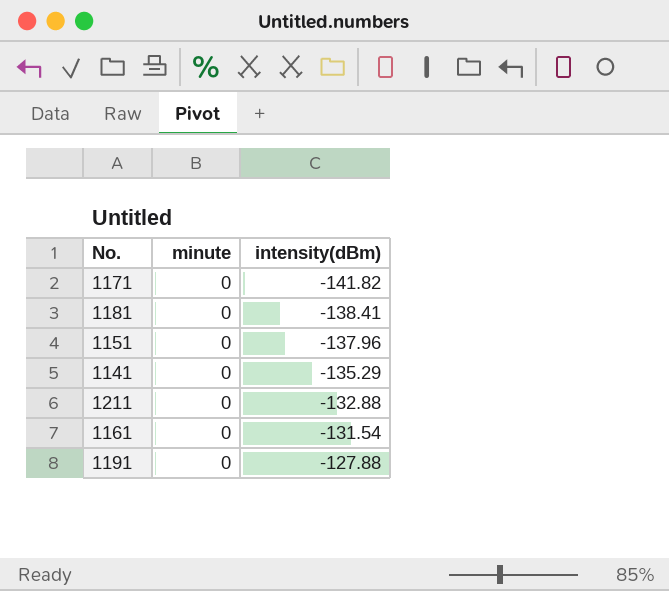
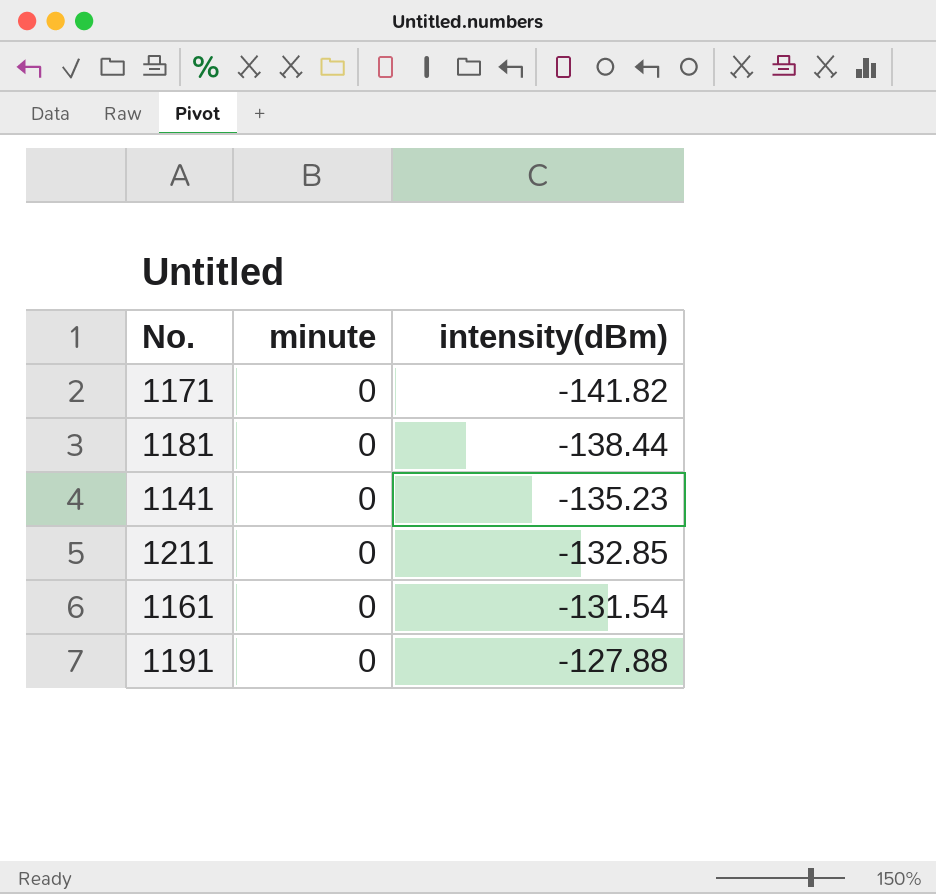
row 1151: 0 | -137.96 -> none
1181 | intensity(dBm): -138.41 -> -138.44
1141 | intensity(dBm): -135.29 -> -135.23
1211 | intensity(dBm): -132.88 -> -132.85

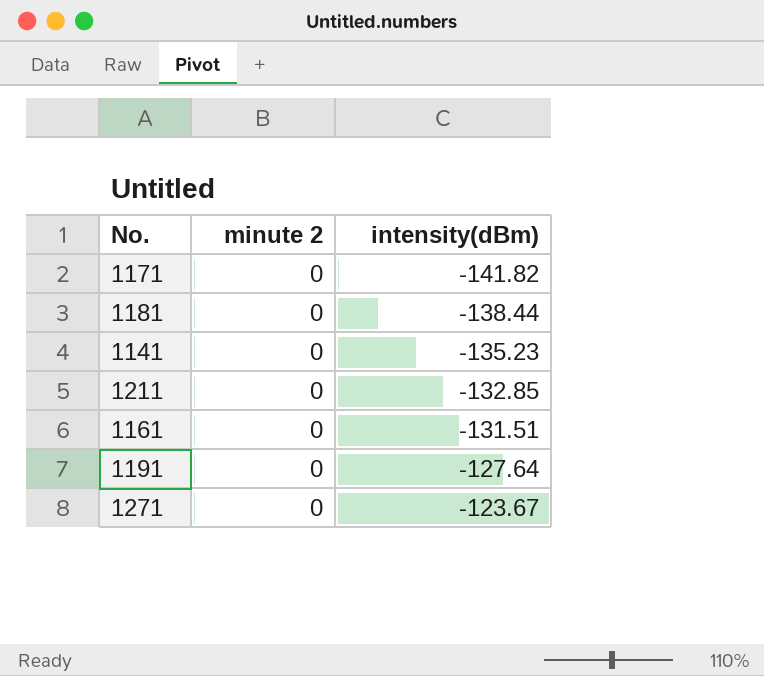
column name: minute -> minute 2
1161 | intensity(dBm): -131.54 -> -131.51
1191 | intensity(dBm): -127.88 -> -127.64
row 1271: none -> 0 | -123.67

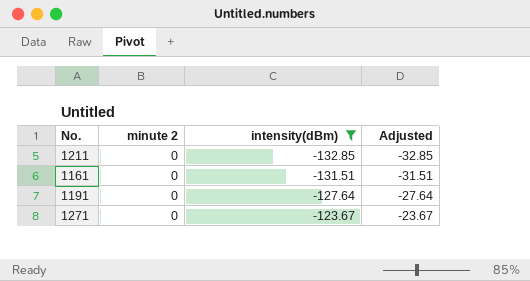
filter: none -> intensity(dBm) >= -132.85
column Adjusted | formula: none -> [intensity(dBm)] + 100

